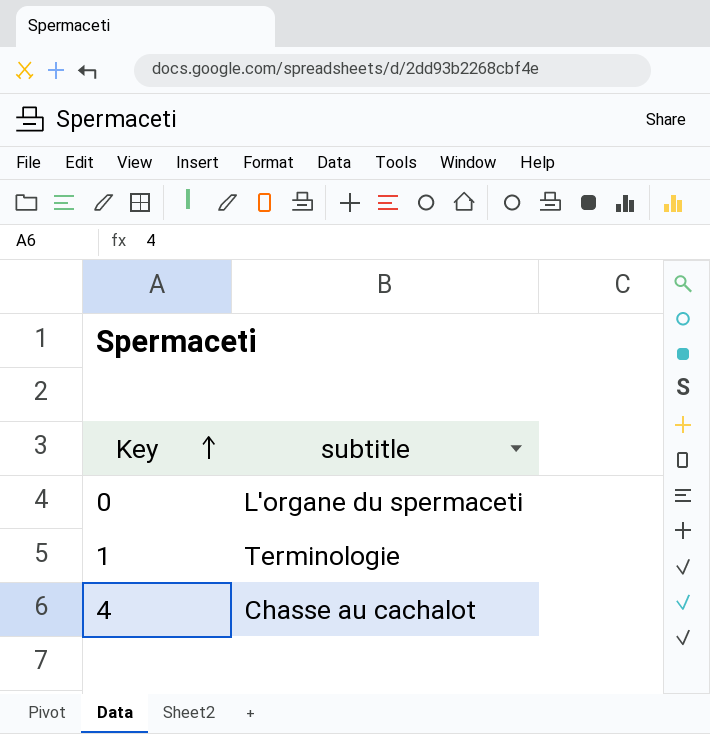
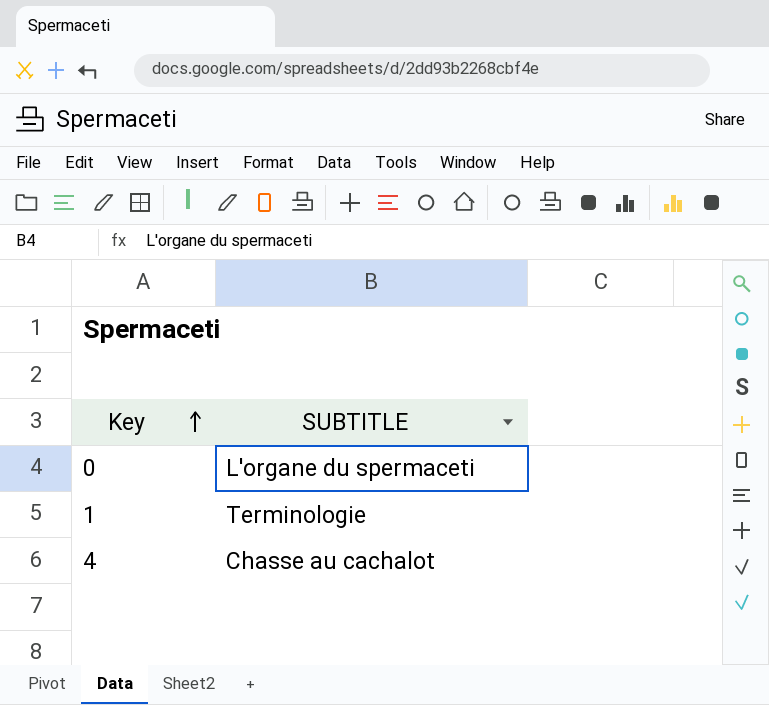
column name: subtitle -> SUBTITLE

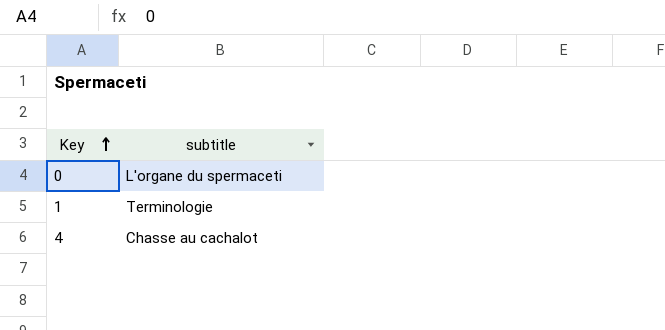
column name: SUBTITLE -> subtitle

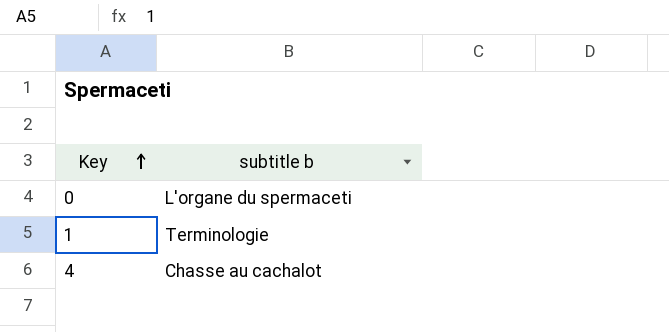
column name: subtitle -> subtitle b

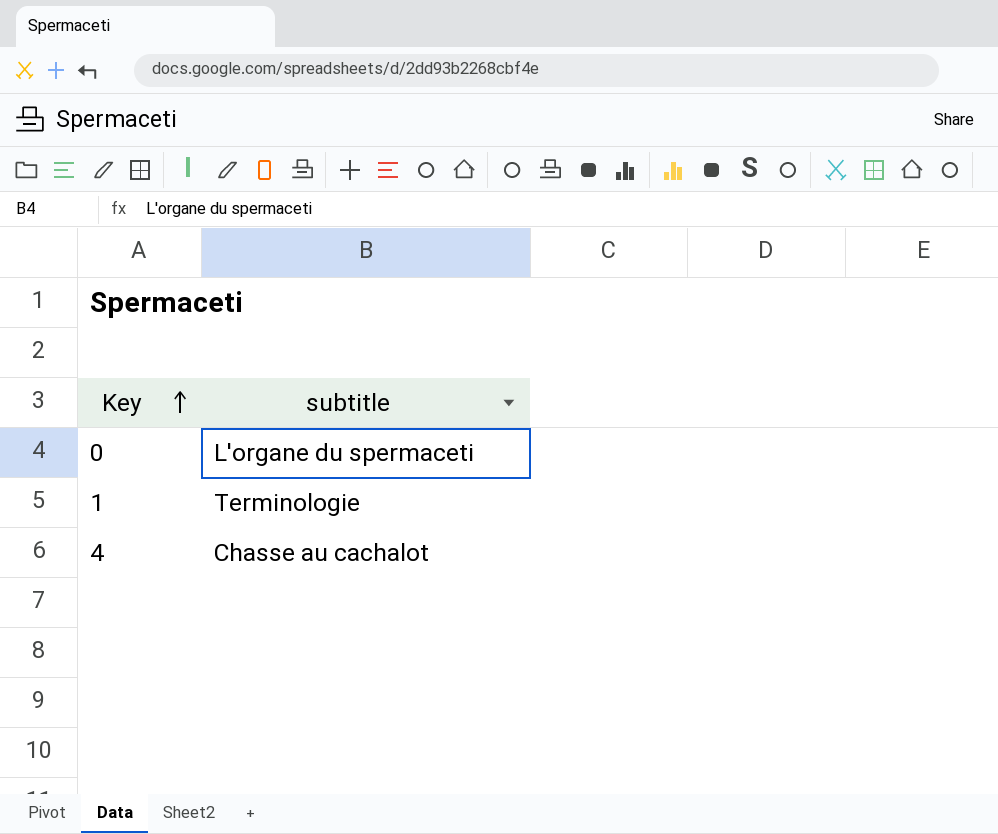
column name: subtitle b -> subtitle

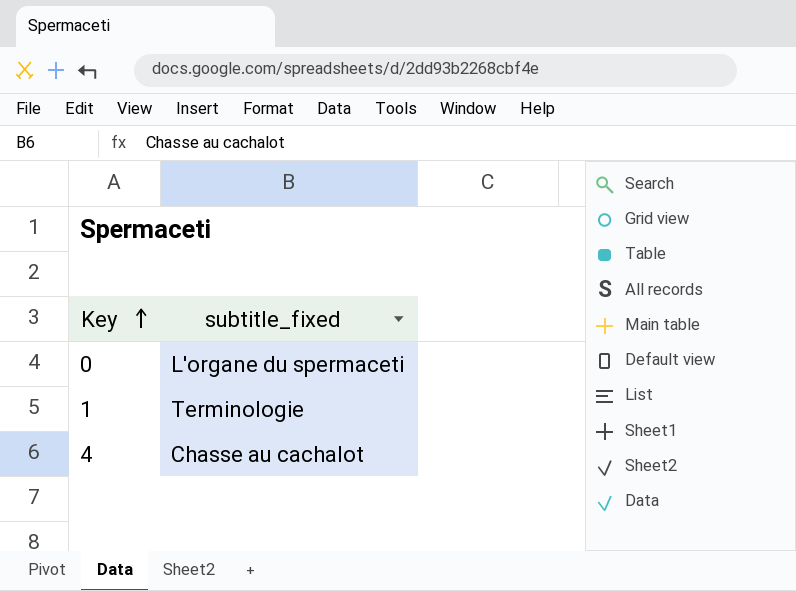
column name: subtitle -> subtitle_fixed

